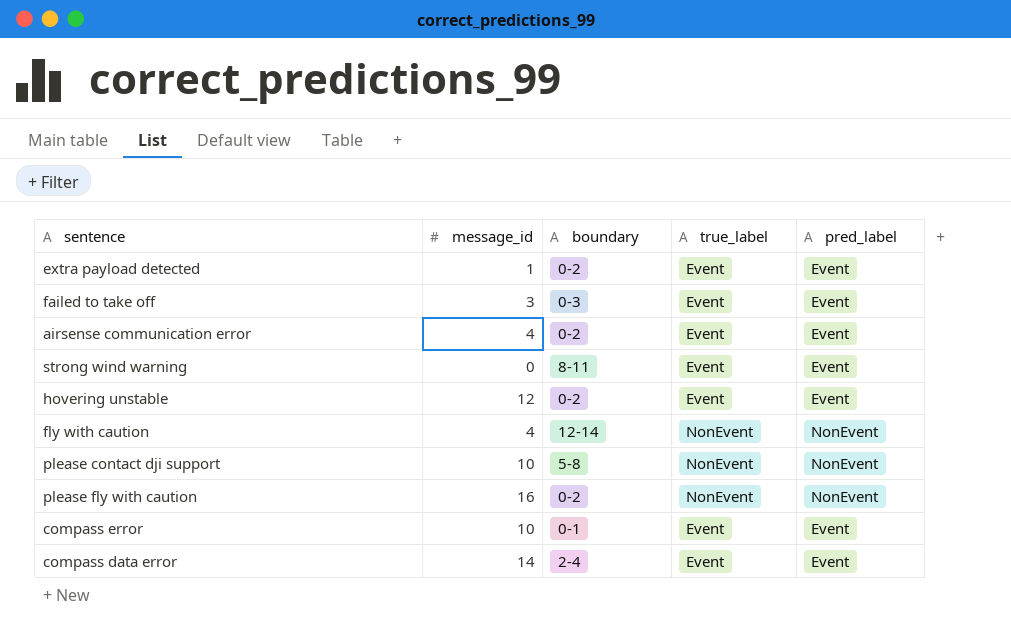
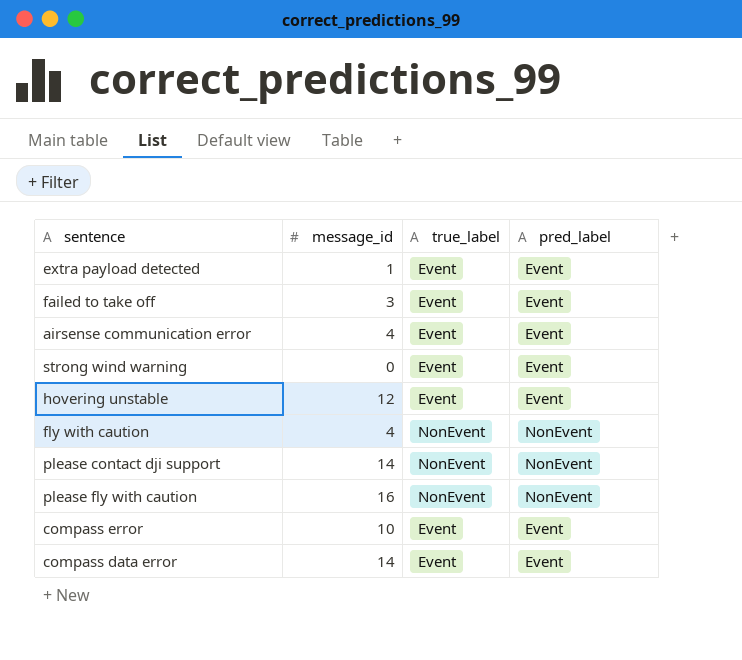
column boundary | position: 3 -> none
please contact dji support | message_id: 10 -> 14

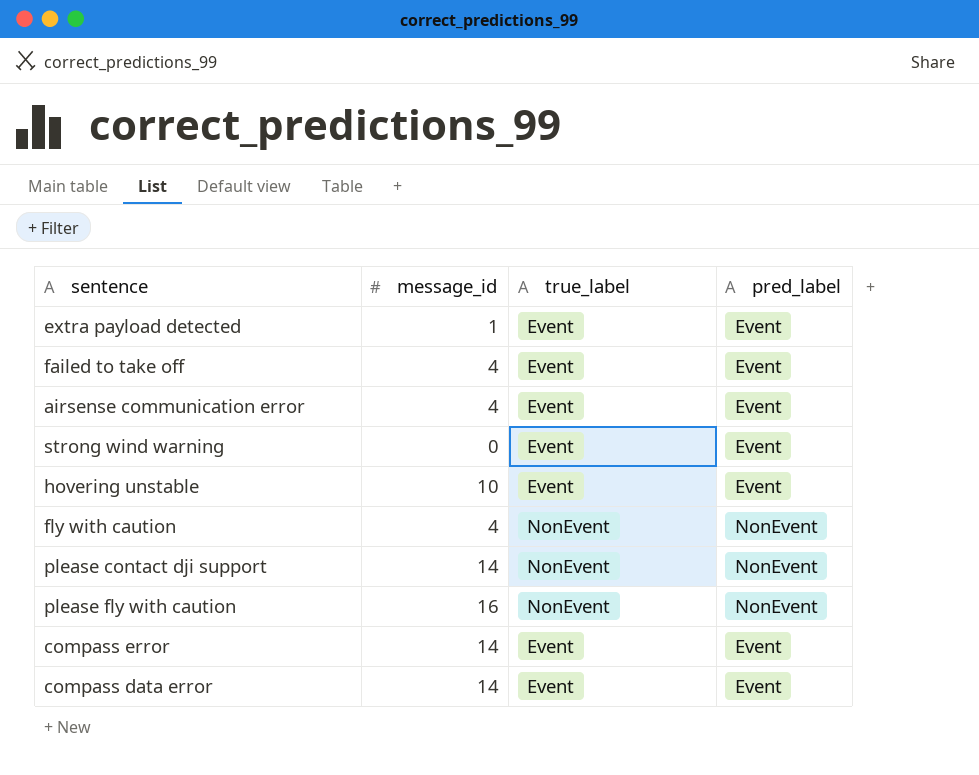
failed to take off | message_id: 3 -> 4
hovering unstable | message_id: 12 -> 10
compass error | message_id: 10 -> 14

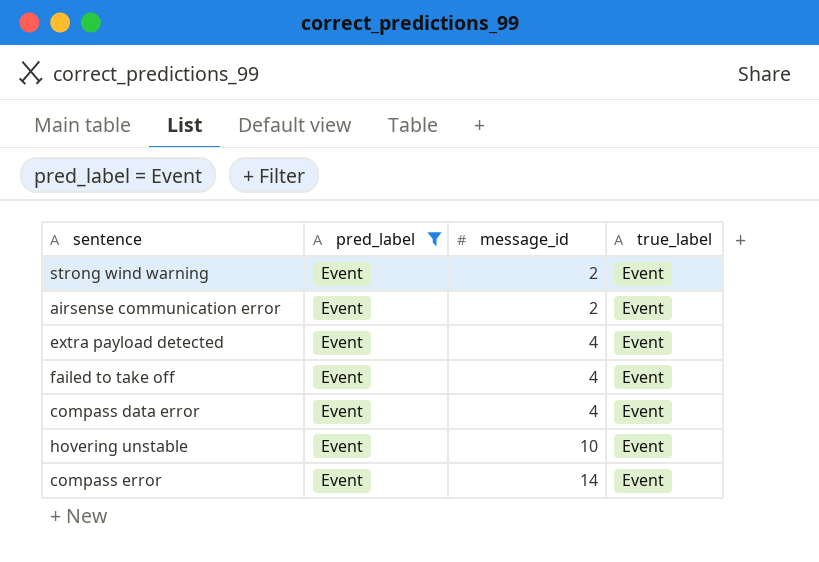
filter: none -> pred_label = Event
row order: none -> message_id ascending
column pred_label | position: 4 -> 2
strong wind warning | message_id: 0 -> 2
airsense communication error | message_id: 4 -> 2
extra payload detected | message_id: 1 -> 4
compass data error | message_id: 14 -> 4

